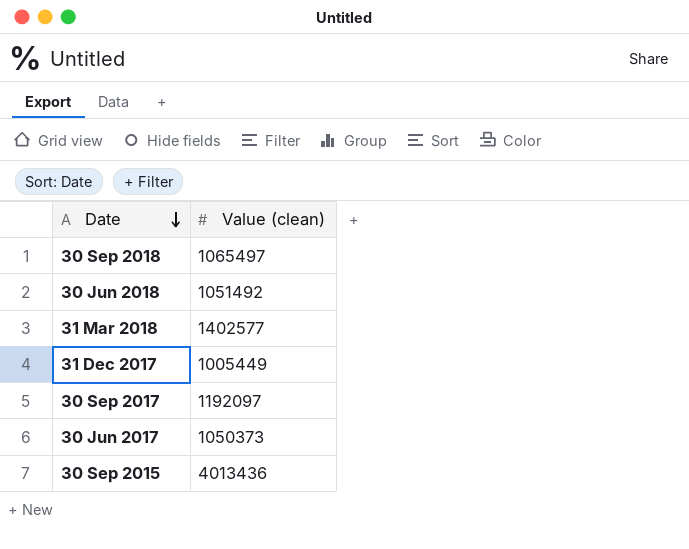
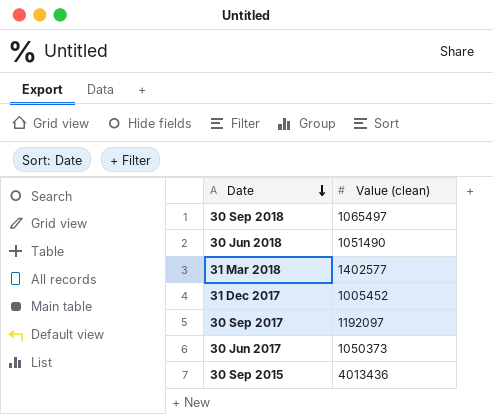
30 Jun 2018 | Value (clean): 1051492 -> 1051490
31 Dec 2017 | Value (clean): 1005449 -> 1005452

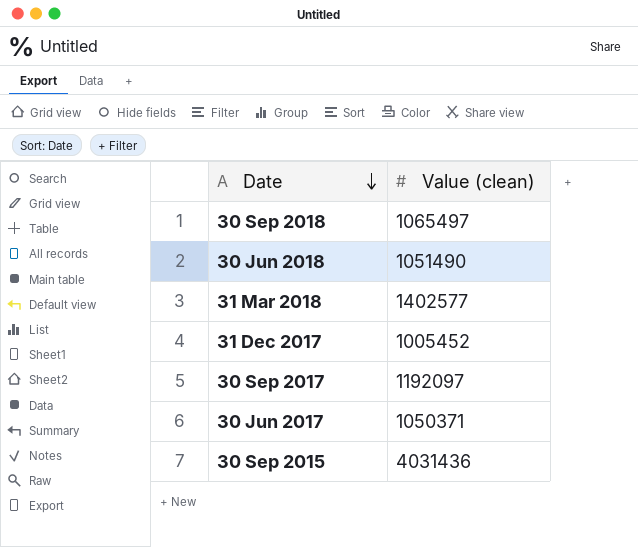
30 Jun 2017 | Value (clean): 1050373 -> 1050371
30 Sep 2015 | Value (clean): 4013436 -> 4031436

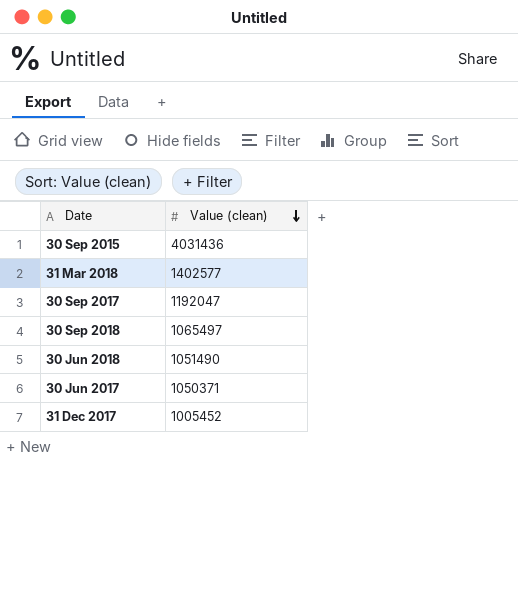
row order: Date descending -> Value (clean) descending
30 Sep 2017 | Value (clean): 1192097 -> 1192047

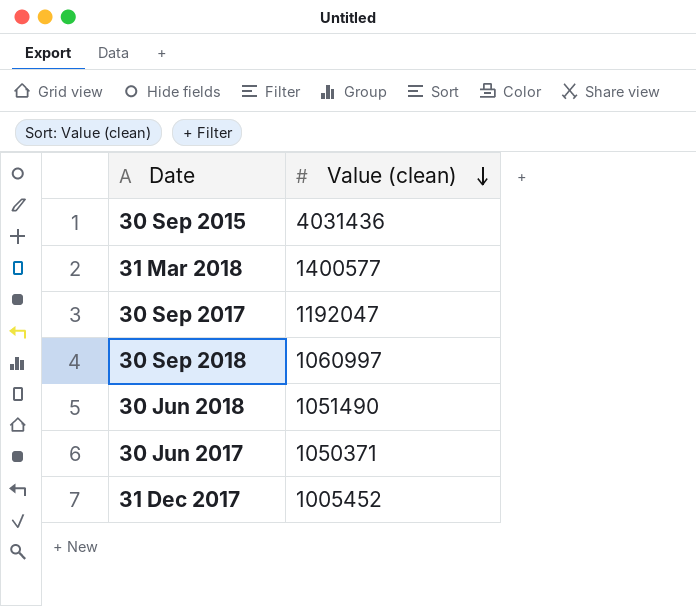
31 Mar 2018 | Value (clean): 1402577 -> 1400577
30 Sep 2018 | Value (clean): 1065497 -> 1060997

